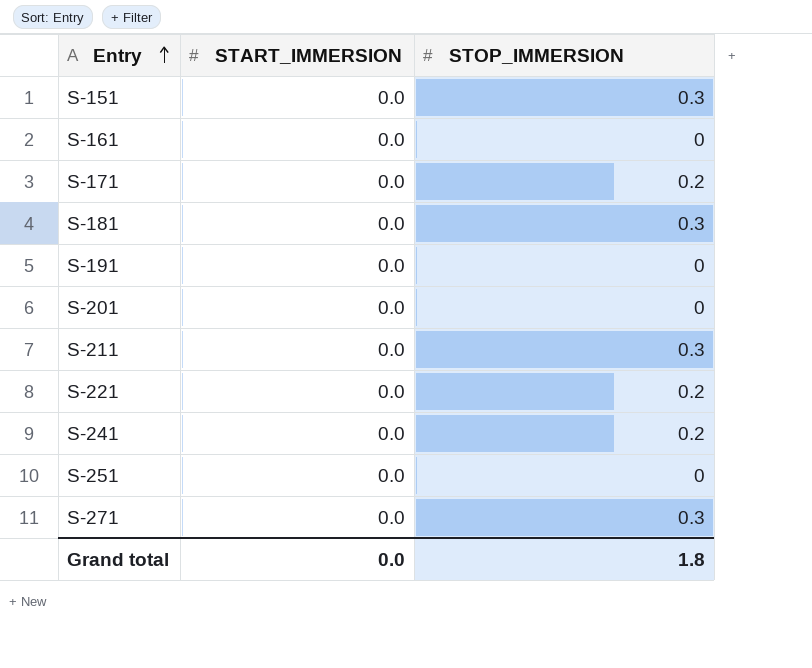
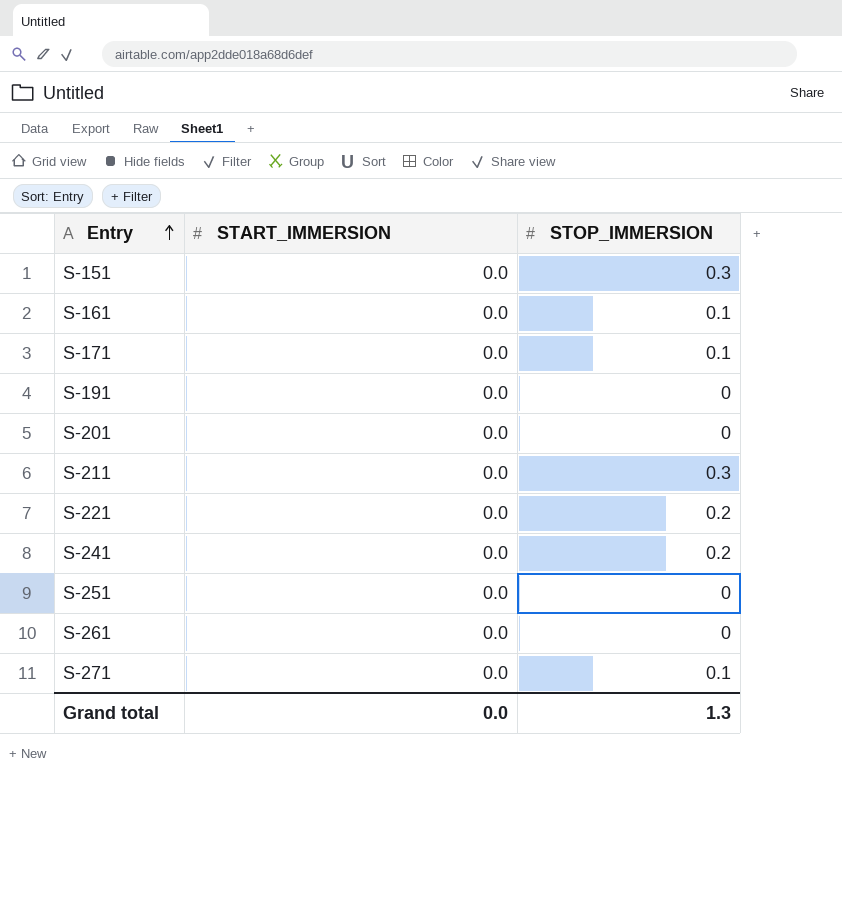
row S-181: 0.0 | 0.3 -> none
S-161 | STOP_IMMERSION: 0 -> 0.1
S-171 | STOP_IMMERSION: 0.2 -> 0.1
row S-261: none -> 0.0 | 0
S-271 | STOP_IMMERSION: 0.3 -> 0.1
Grand total | STOP_IMMERSION: 1.8 -> 1.3

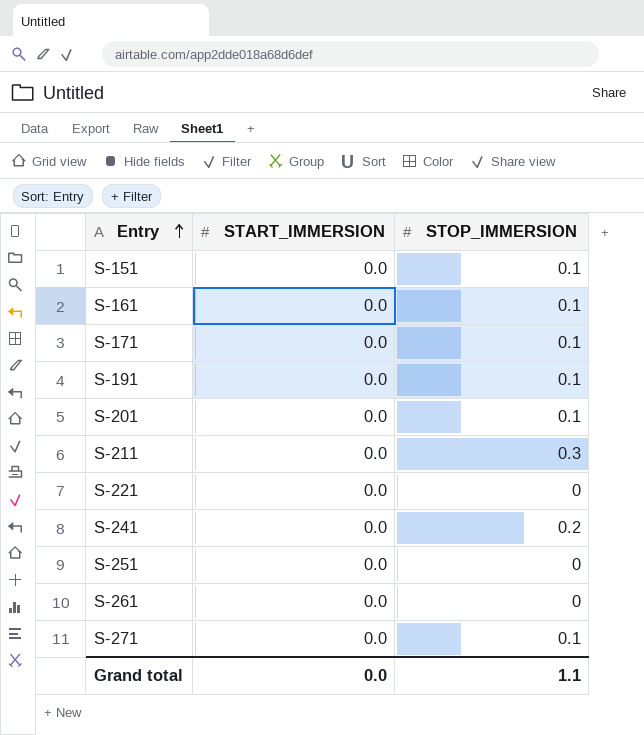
S-151 | STOP_IMMERSION: 0.3 -> 0.1
S-191 | STOP_IMMERSION: 0 -> 0.1
S-201 | STOP_IMMERSION: 0 -> 0.1
S-221 | STOP_IMMERSION: 0.2 -> 0
Grand total | STOP_IMMERSION: 1.3 -> 1.1

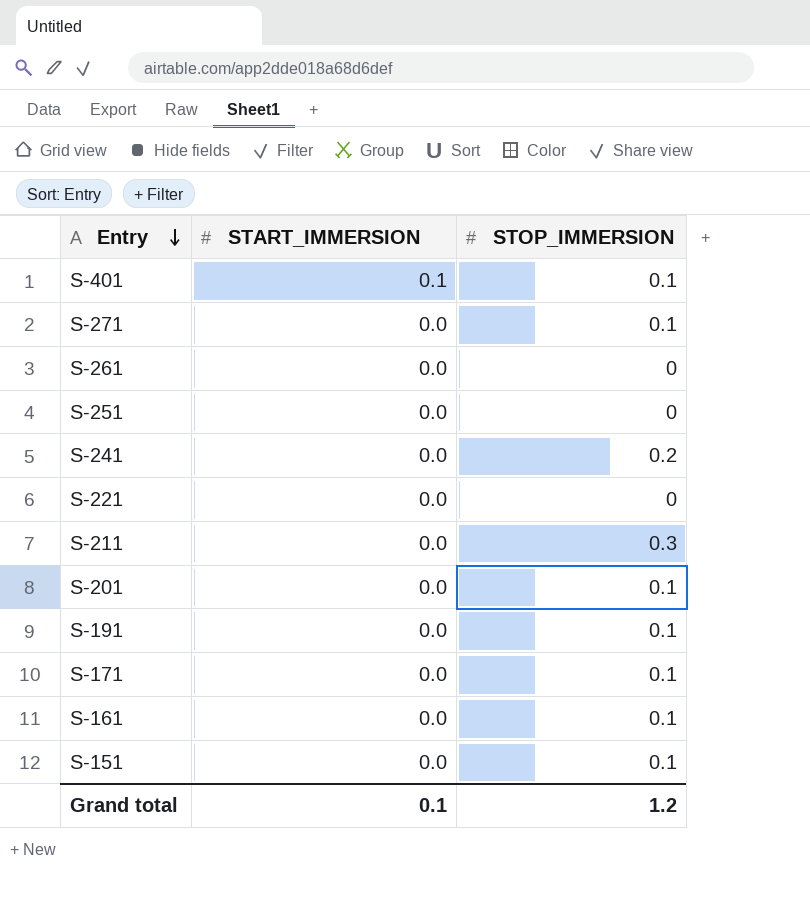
row order: Entry ascending -> Entry descending
row S-401: none -> 0.1 | 0.1
Grand total | START_IMMERSION: 0.0 -> 0.1
Grand total | STOP_IMMERSION: 1.1 -> 1.2

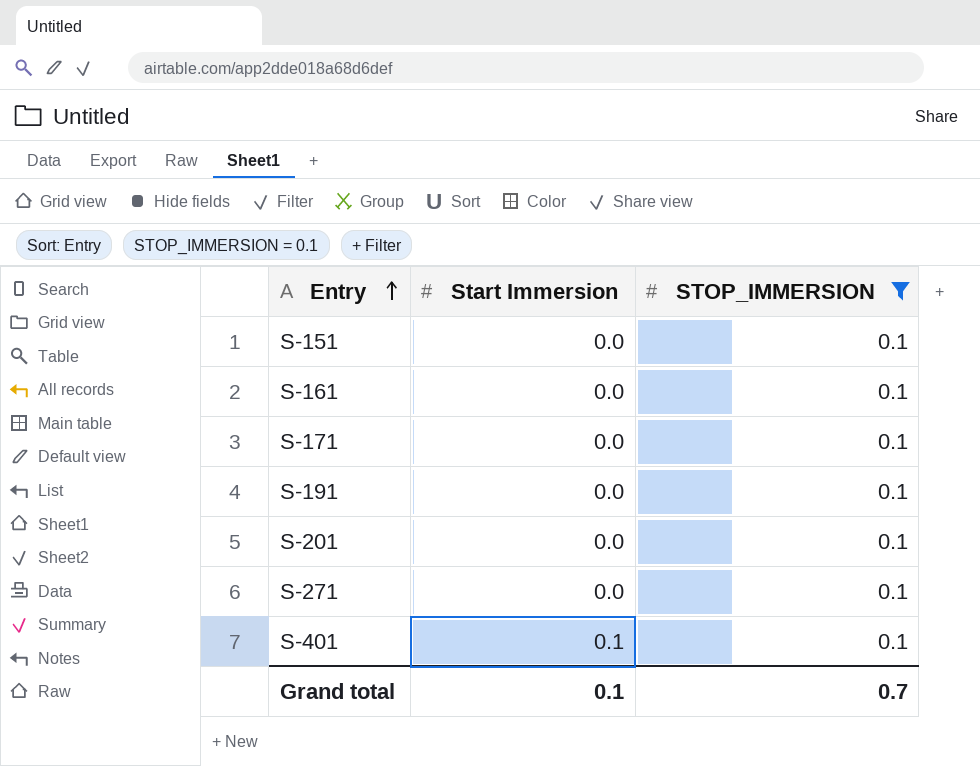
filter: none -> STOP_IMMERSION = 0.1
row order: Entry descending -> Entry ascending
column name: START_IMMERSION -> Start Immersion
Grand total | STOP_IMMERSION: 1.2 -> 0.7

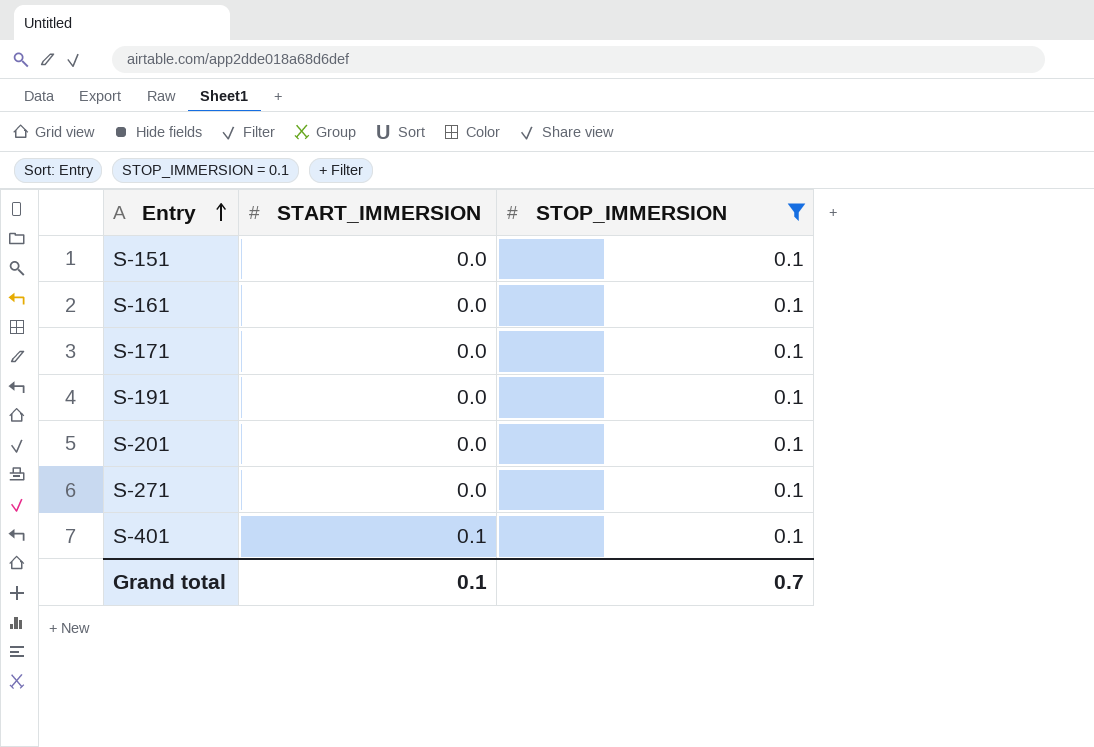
column name: Start Immersion -> START_IMMERSION

